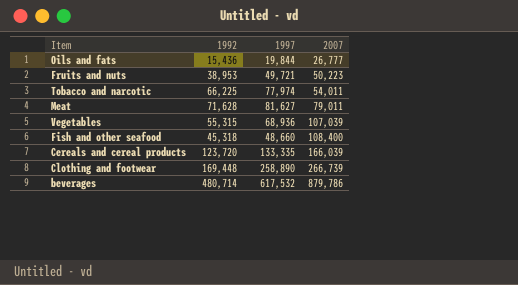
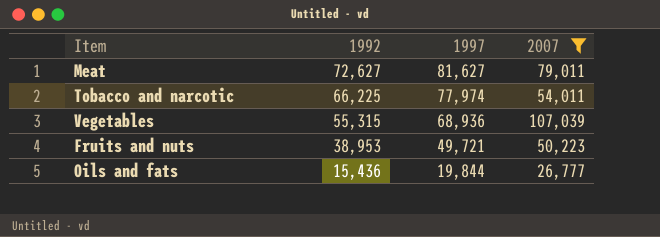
filter: none -> 2007 <= 107,039
row order: 2007 ascending -> 1992 descending
Meat | 1992: 71,628 -> 72,627

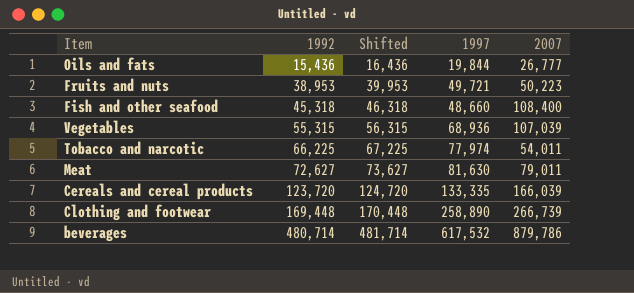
filter: 2007 <= 107,039 -> none
row order: 1992 descending -> 1992 ascending
column Shifted | formula: none -> [1992] + 1000
Meat | 1997: 81,627 -> 81,630

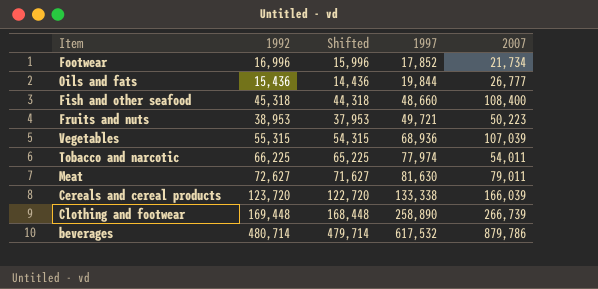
row order: 1992 ascending -> 1997 ascending
column Shifted | formula: [1992] + 1000 -> [1992] - 1000
row Footwear: none -> 16,996 | 15,996 | 17,852 | 21,734
Cereals and cereal products | 1997: 133,335 -> 133,338

